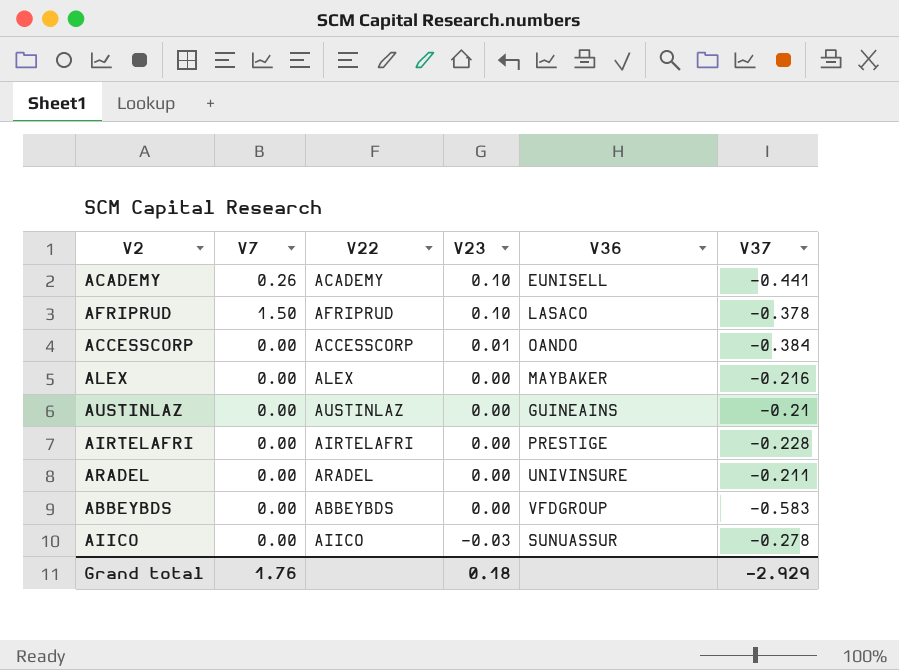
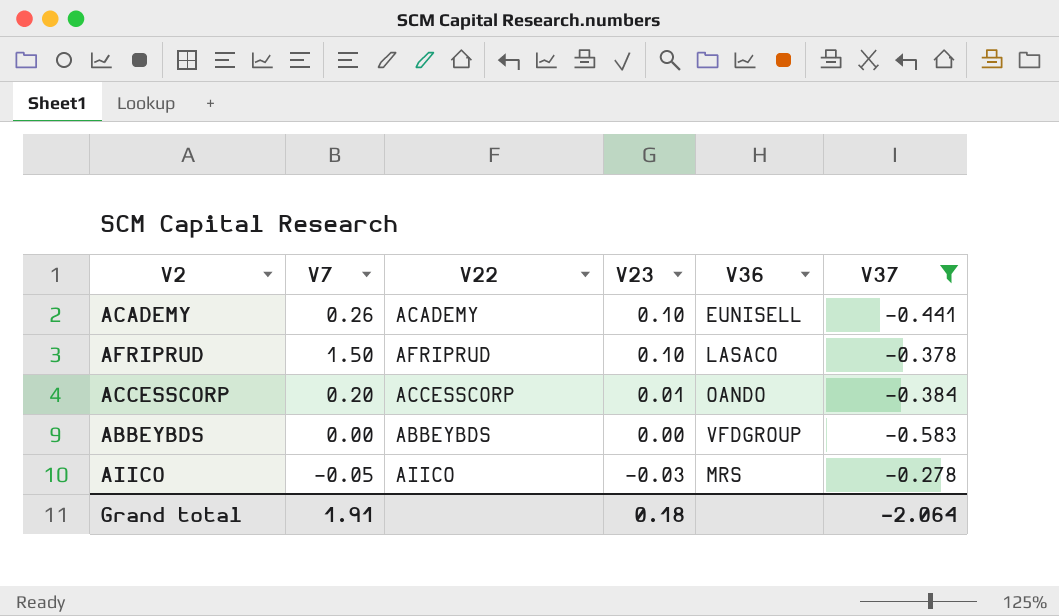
filter: none -> V37 <= -0.278
ACCESSCORP | V7: 0.00 -> 0.20
AIICO | V7: 0.00 -> -0.05
AIICO | V36: SUNUASSUR -> MRS
Grand total | V7: 1.76 -> 1.91
Grand total | V37: -2.929 -> -2.064

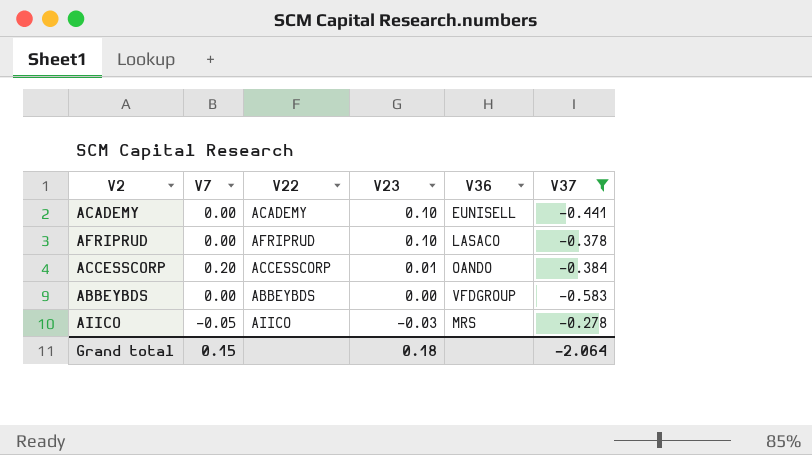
ACADEMY | V7: 0.26 -> 0.00
AFRIPRUD | V7: 1.50 -> 0.00
Grand total | V7: 1.91 -> 0.15

